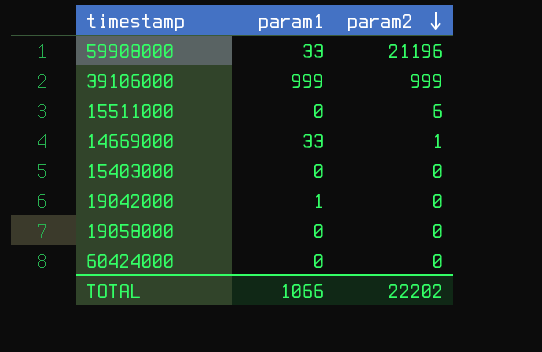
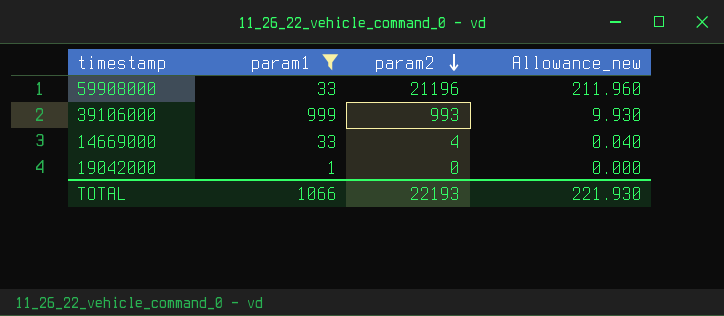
filter: none -> param1 != 0
column Allowance_new | formula: none -> [param2] * 0.01
39106000 | param2: 999 -> 993
14669000 | param2: 1 -> 4
TOTAL | param2: 22202 -> 22193

